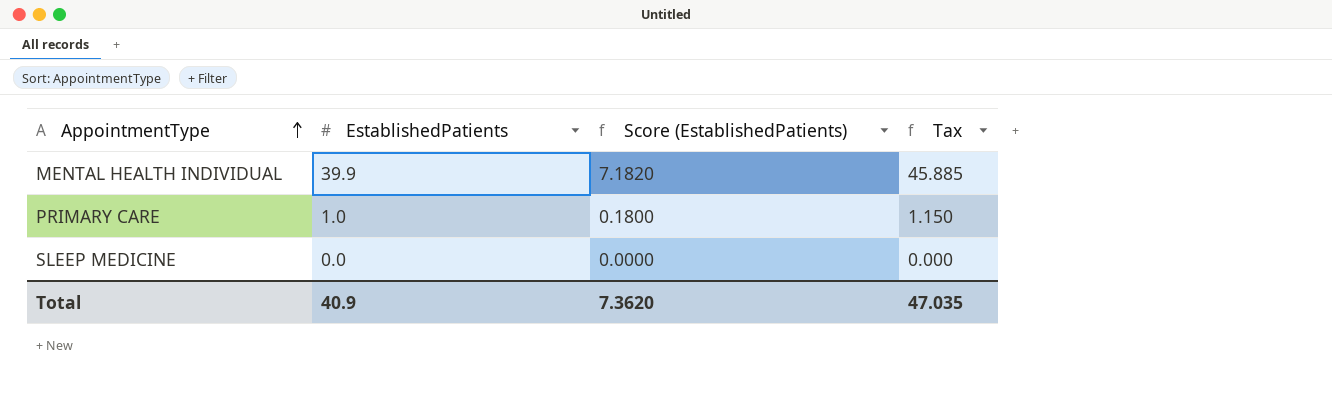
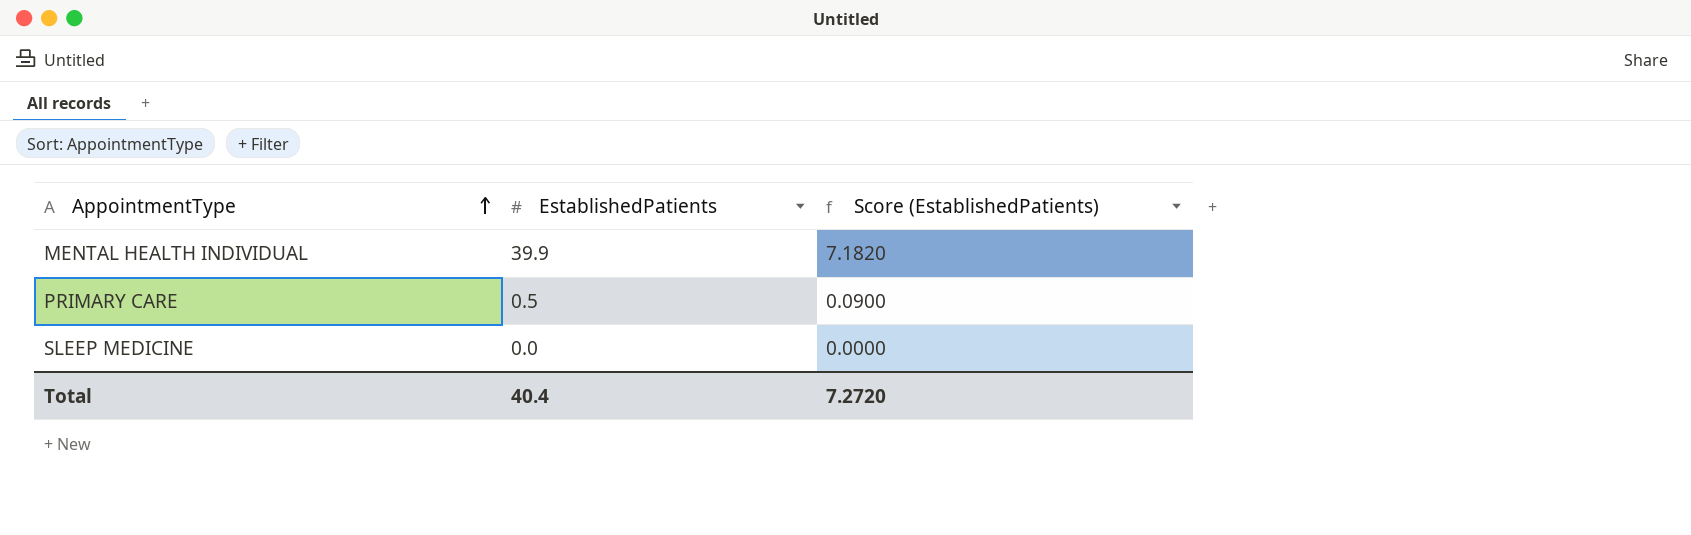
column Tax | formula: [EstablishedPatients] * 1.15 -> none
PRIMARY CARE | EstablishedPatients: 1.0 -> 0.5
PRIMARY CARE | Score (EstablishedPatients): 0.1800 -> 0.0900
Total | EstablishedPatients: 40.9 -> 40.4
Total | Score (EstablishedPatients): 7.3620 -> 7.2720

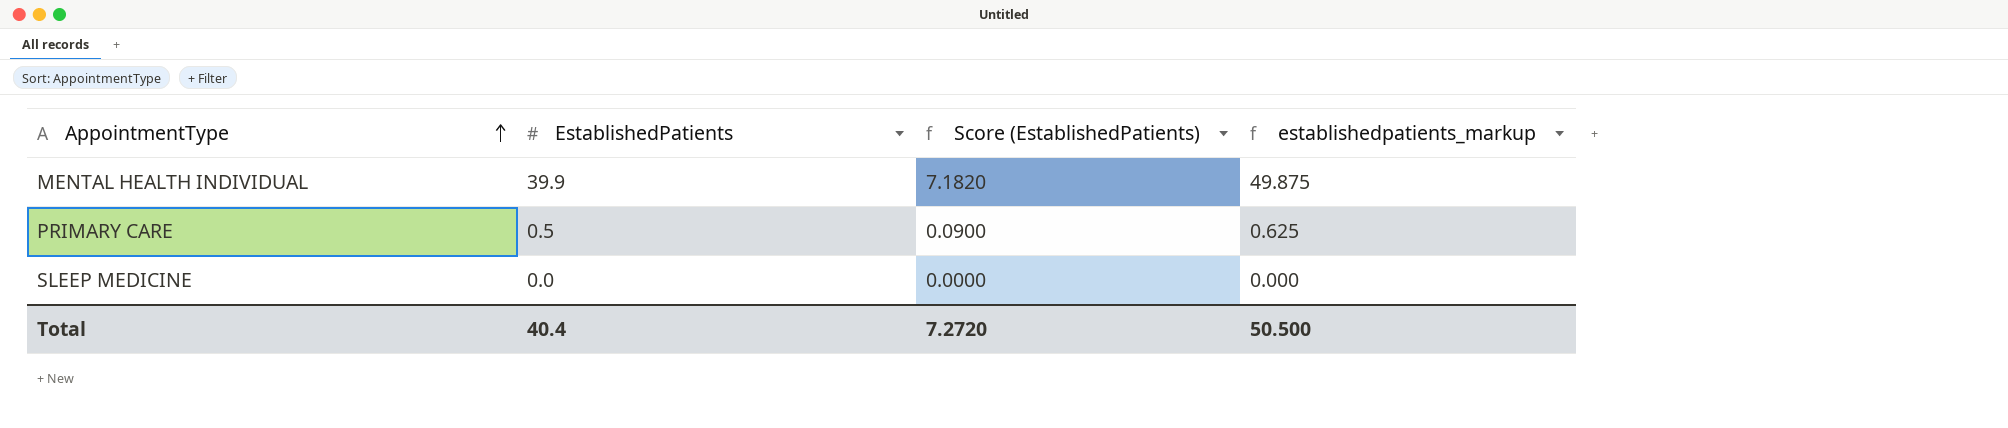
column establishedpatients_markup | formula: none -> [EstablishedPatients] * 1.25

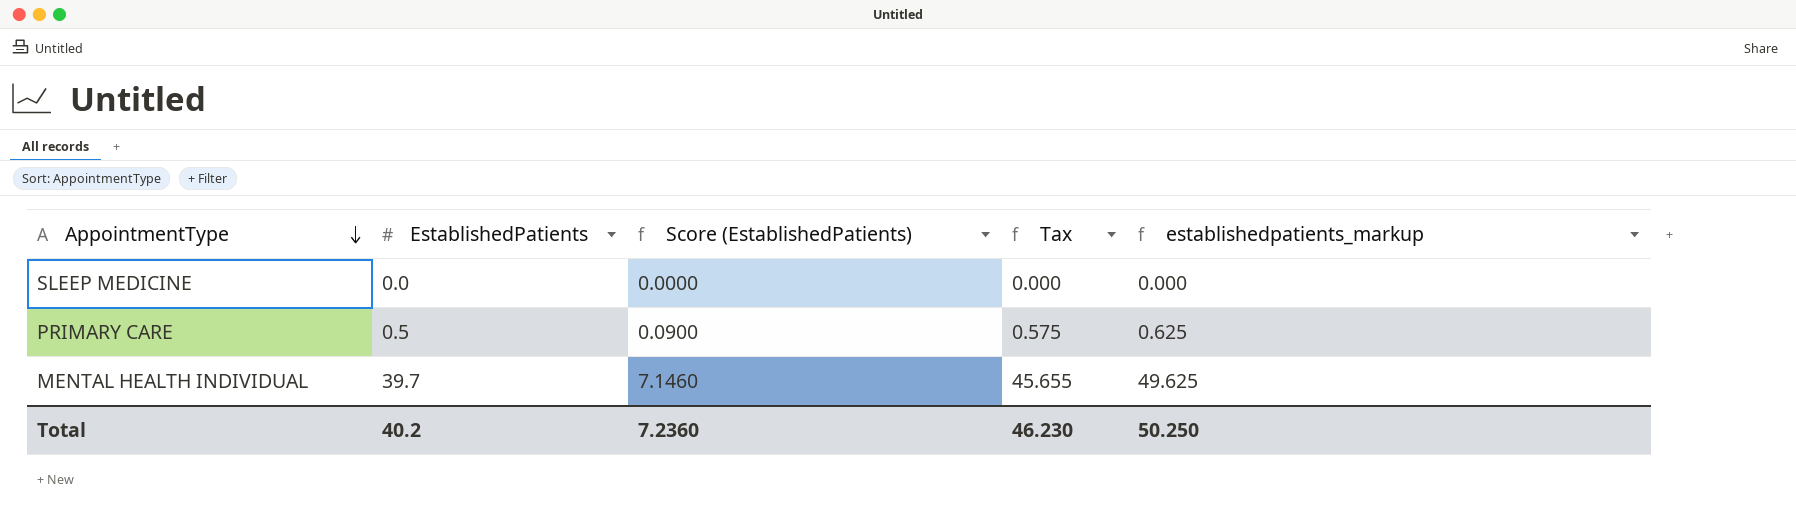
row order: AppointmentType ascending -> AppointmentType descending
column Tax | formula: none -> [EstablishedPatients] * 1.15
MENTAL HEALTH INDIVIDUAL | EstablishedPatients: 39.9 -> 39.7
MENTAL HEALTH INDIVIDUAL | Score (EstablishedPatients): 7.1820 -> 7.1460
MENTAL HEALTH INDIVIDUAL | establishedpatients_markup: 49.875 -> 49.625
Total | EstablishedPatients: 40.4 -> 40.2
Total | Score (EstablishedPatients): 7.2720 -> 7.2360
Total | establishedpatients_markup: 50.500 -> 50.250

